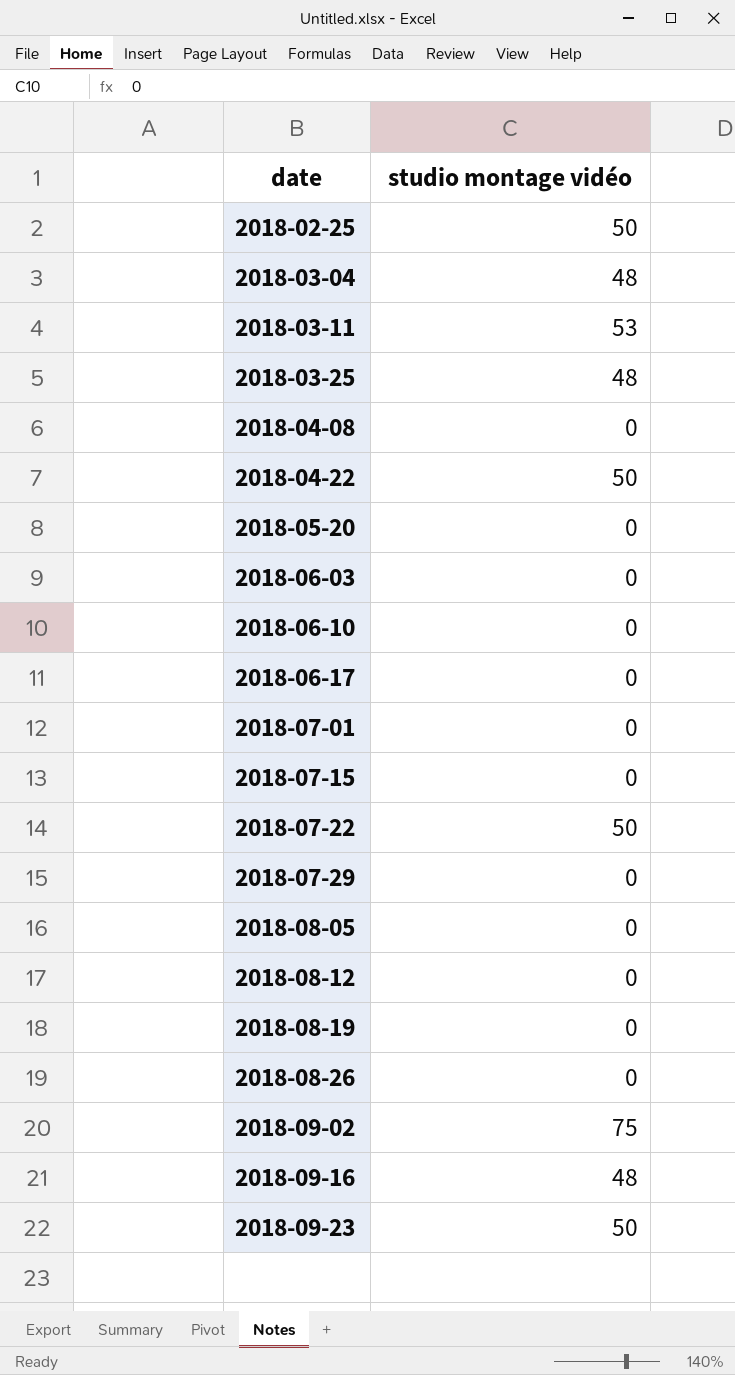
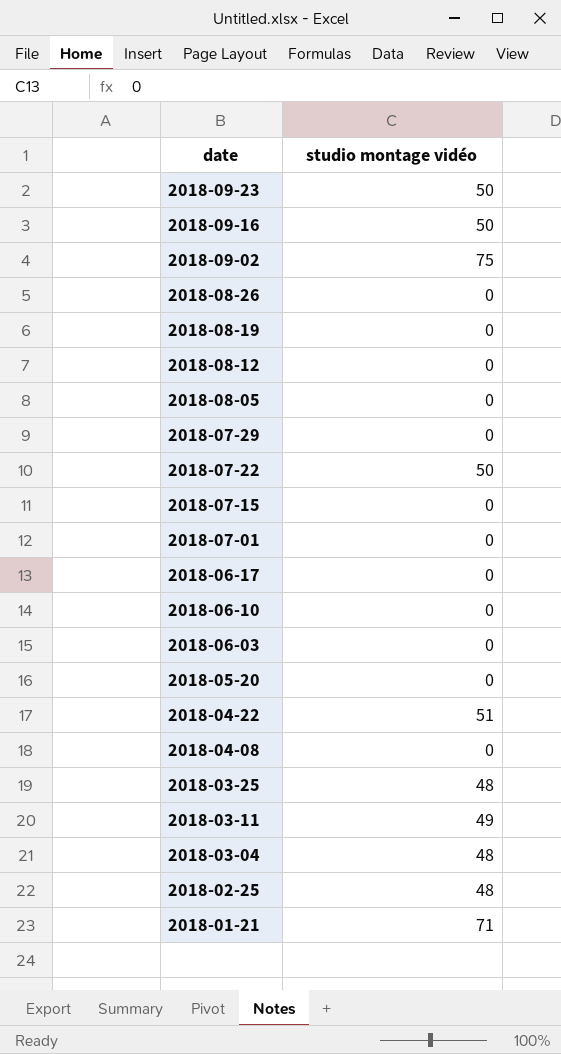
row order: date ascending -> date descending
2018-09-16 | studio montage vidéo: 48 -> 50
2018-04-22 | studio montage vidéo: 50 -> 51
2018-03-11 | studio montage vidéo: 53 -> 49
2018-02-25 | studio montage vidéo: 50 -> 48
row 2018-01-21: none -> 71

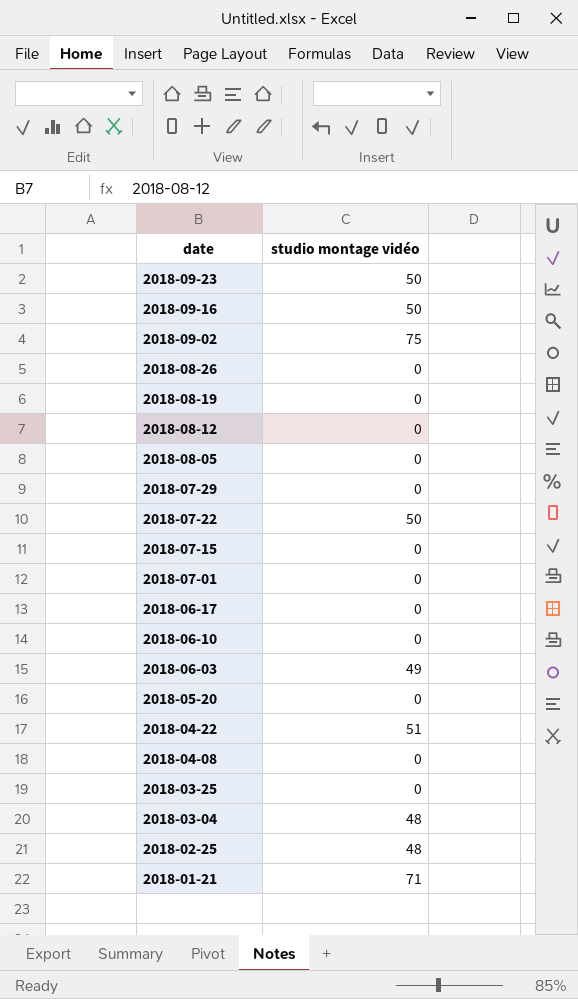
row 2018-03-11: 49 -> none
2018-06-03 | studio montage vidéo: 0 -> 49
2018-03-25 | studio montage vidéo: 48 -> 0

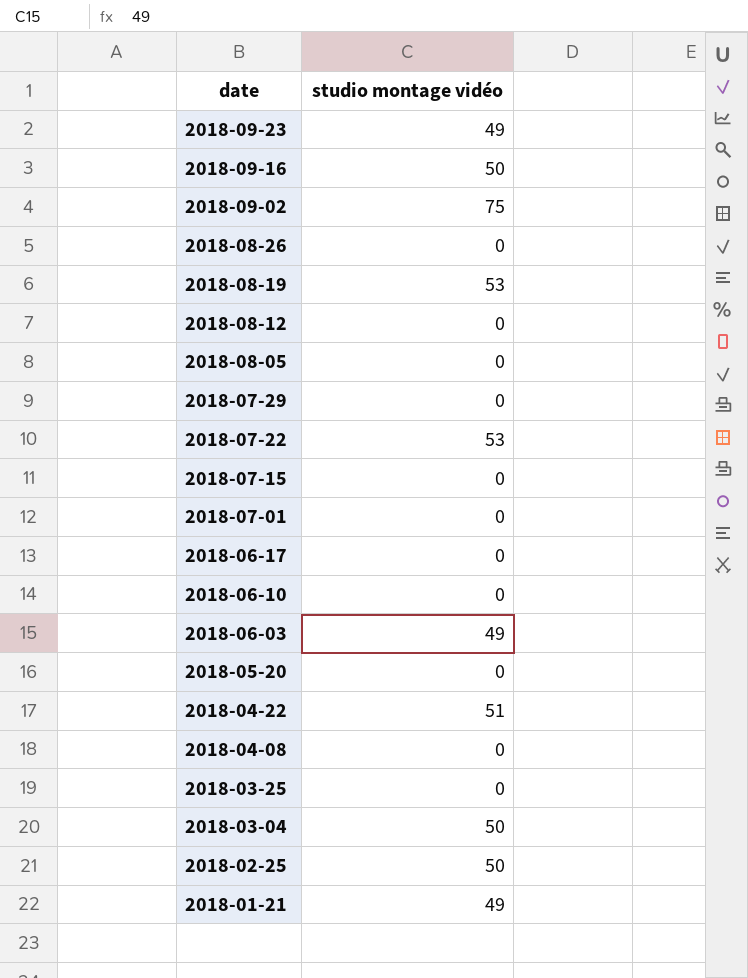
2018-09-23 | studio montage vidéo: 50 -> 49
2018-08-19 | studio montage vidéo: 0 -> 53
2018-07-22 | studio montage vidéo: 50 -> 53
2018-03-04 | studio montage vidéo: 48 -> 50
2018-02-25 | studio montage vidéo: 48 -> 50
2018-01-21 | studio montage vidéo: 71 -> 49

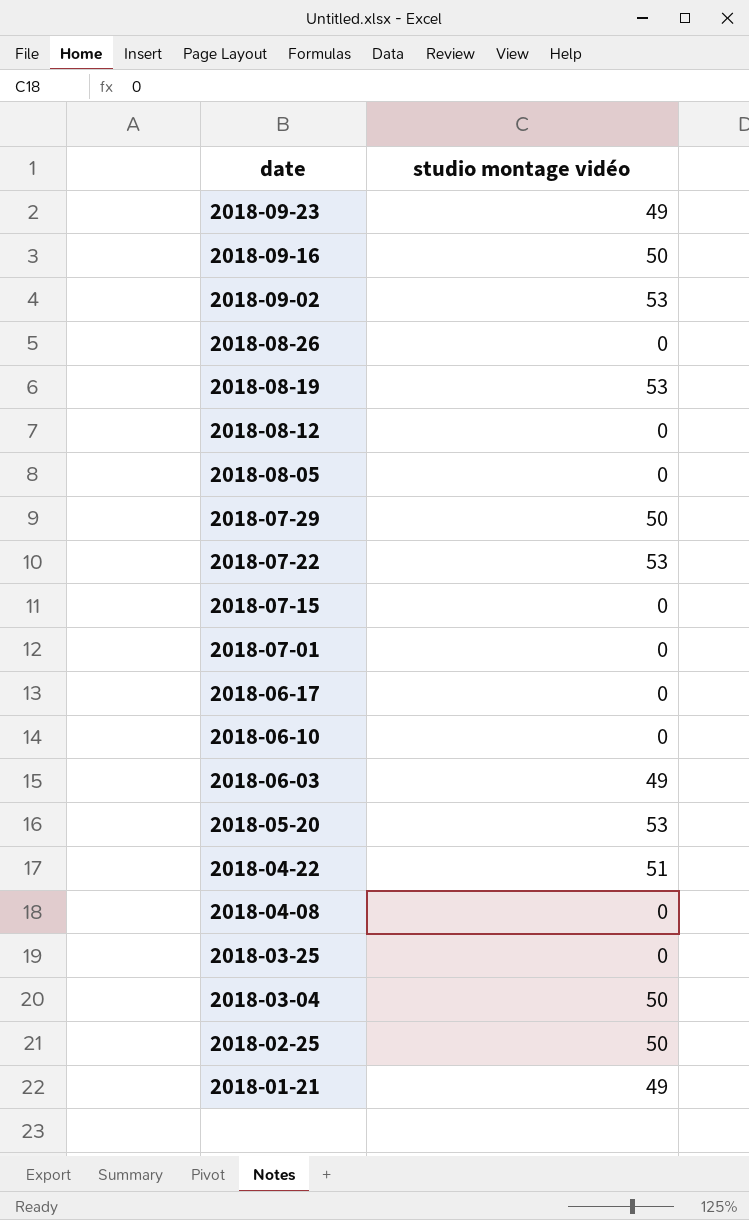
2018-09-02 | studio montage vidéo: 75 -> 53
2018-07-29 | studio montage vidéo: 0 -> 50
2018-05-20 | studio montage vidéo: 0 -> 53

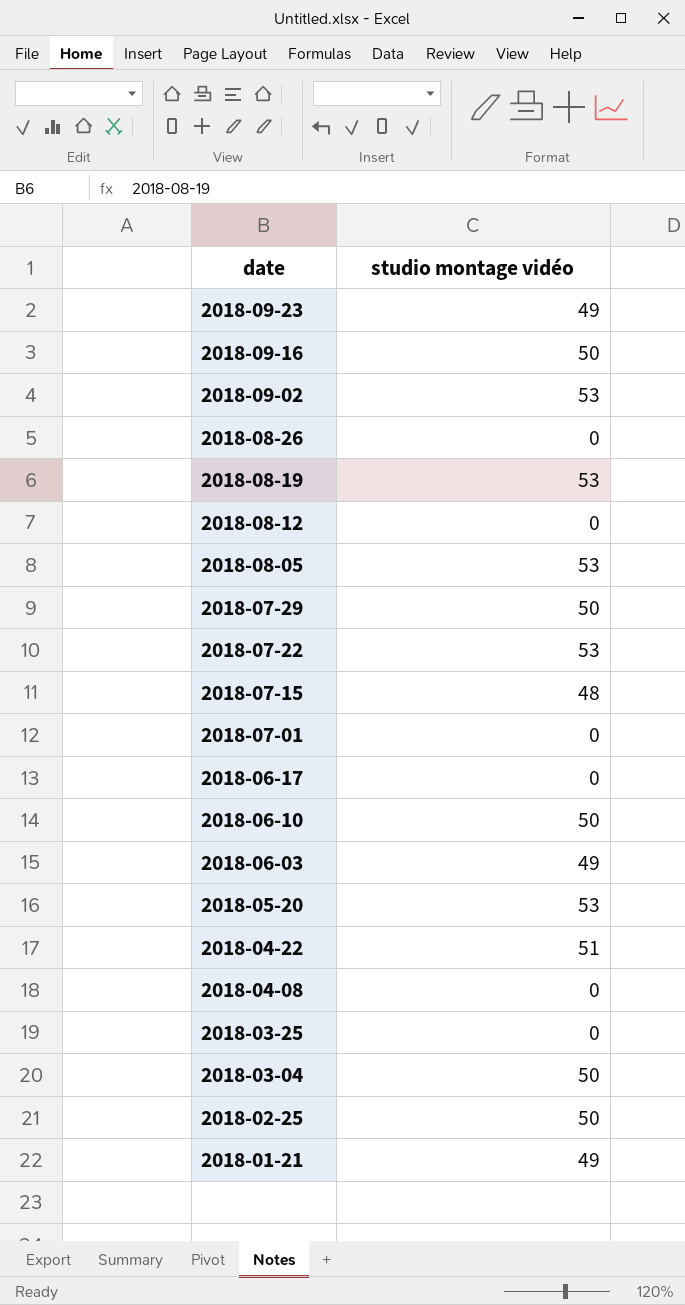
2018-08-05 | studio montage vidéo: 0 -> 53
2018-07-15 | studio montage vidéo: 0 -> 48
2018-06-10 | studio montage vidéo: 0 -> 50

